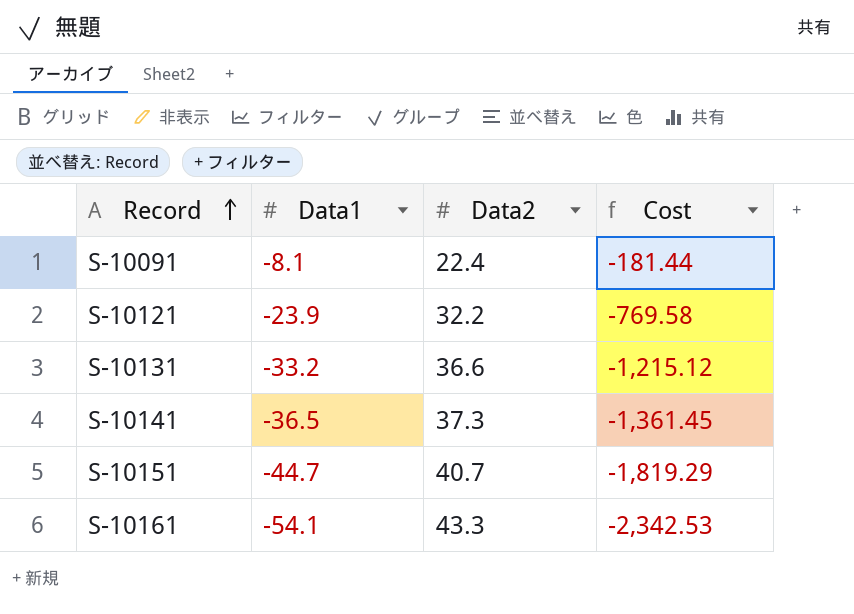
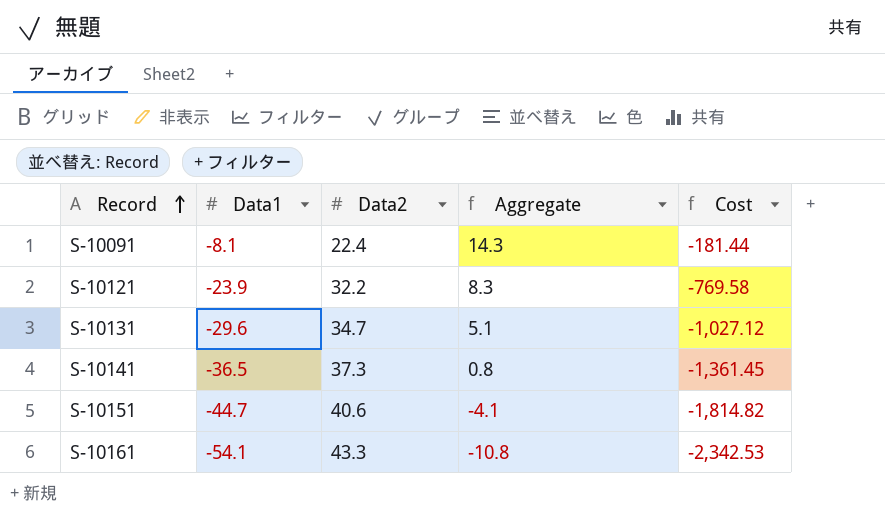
column Aggregate | formula: none -> [Data1] + [Data2]
S-10131 | Data1: -33.2 -> -29.6
S-10131 | Data2: 36.6 -> 34.7
S-10131 | Cost: -1,215.12 -> -1,027.12
S-10151 | Data2: 40.7 -> 40.6
S-10151 | Cost: -1,819.29 -> -1,814.82

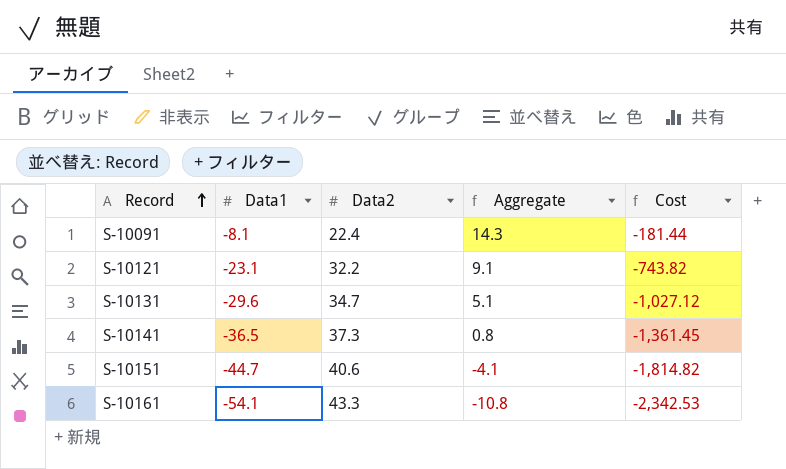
S-10121 | Data1: -23.9 -> -23.1
S-10121 | Aggregate: 8.3 -> 9.1
S-10121 | Cost: -769.58 -> -743.82

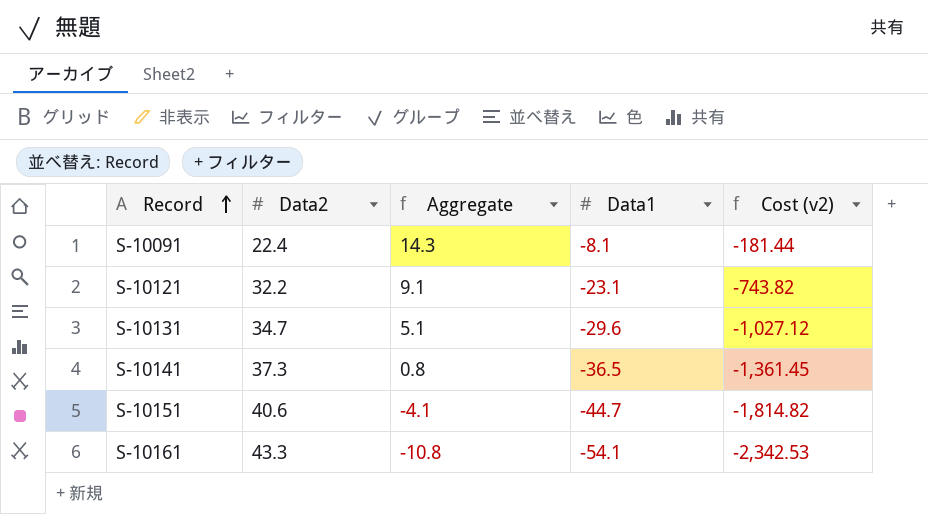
column Data1 | position: 2 -> 4
column name: Cost -> Cost (v2)

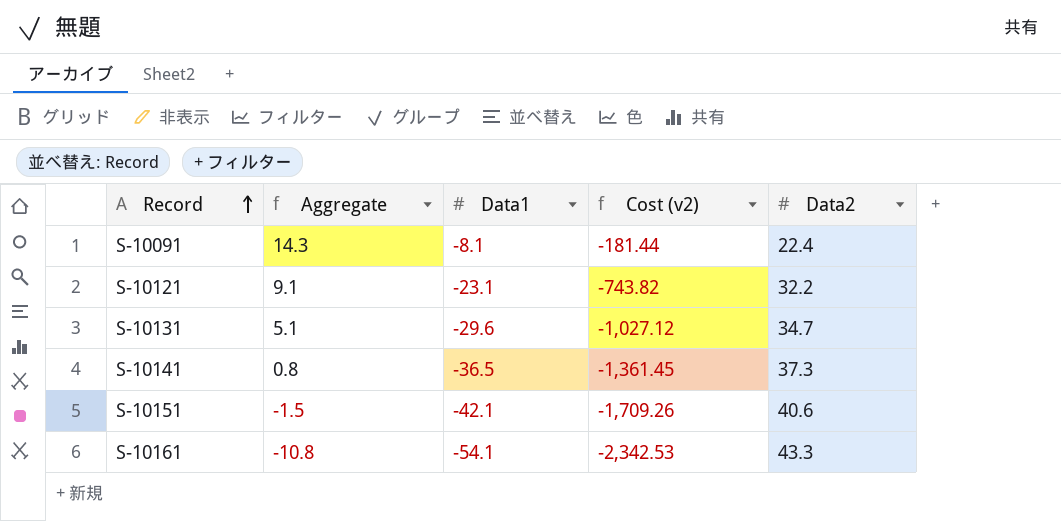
column Data2 | position: 2 -> 5
S-10151 | Aggregate: -4.1 -> -1.5
S-10151 | Data1: -44.7 -> -42.1
S-10151 | Cost (v2): -1,814.82 -> -1,709.26

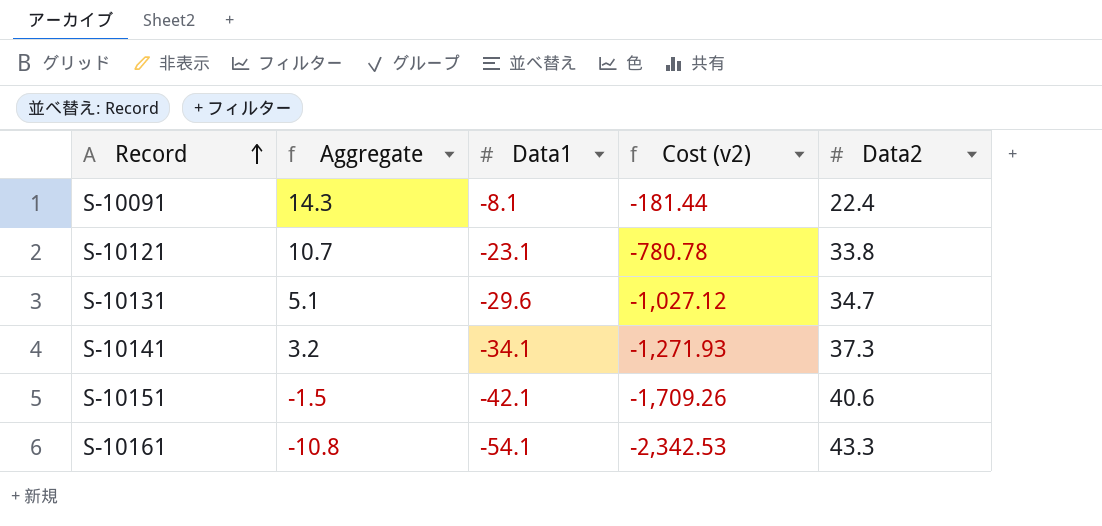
S-10121 | Aggregate: 9.1 -> 10.7
S-10121 | Cost (v2): -743.82 -> -780.78
S-10121 | Data2: 32.2 -> 33.8
S-10141 | Aggregate: 0.8 -> 3.2
S-10141 | Data1: -36.5 -> -34.1
S-10141 | Cost (v2): -1,361.45 -> -1,271.93

